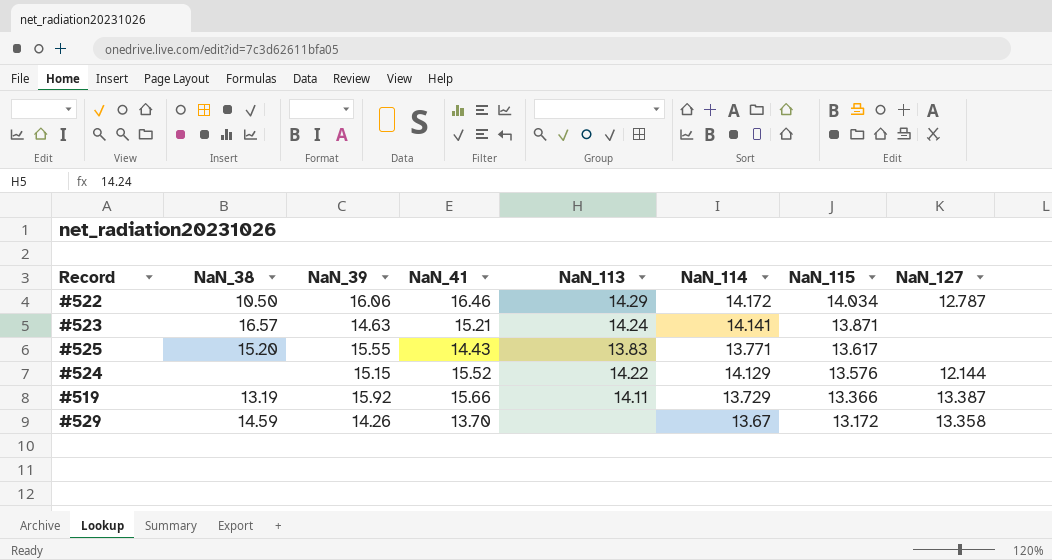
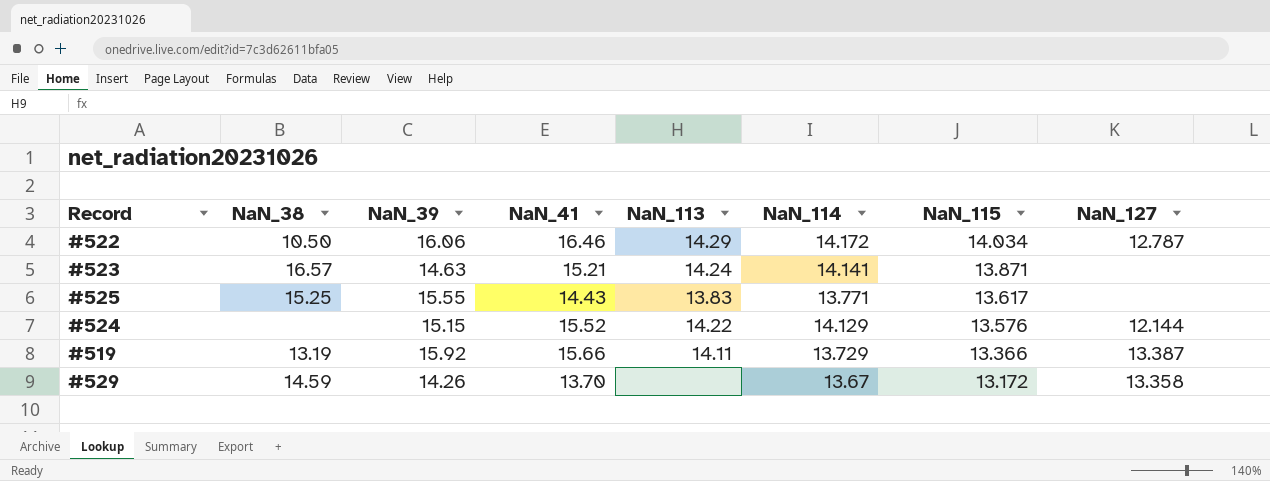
#525 | NaN_38: 15.20 -> 15.25

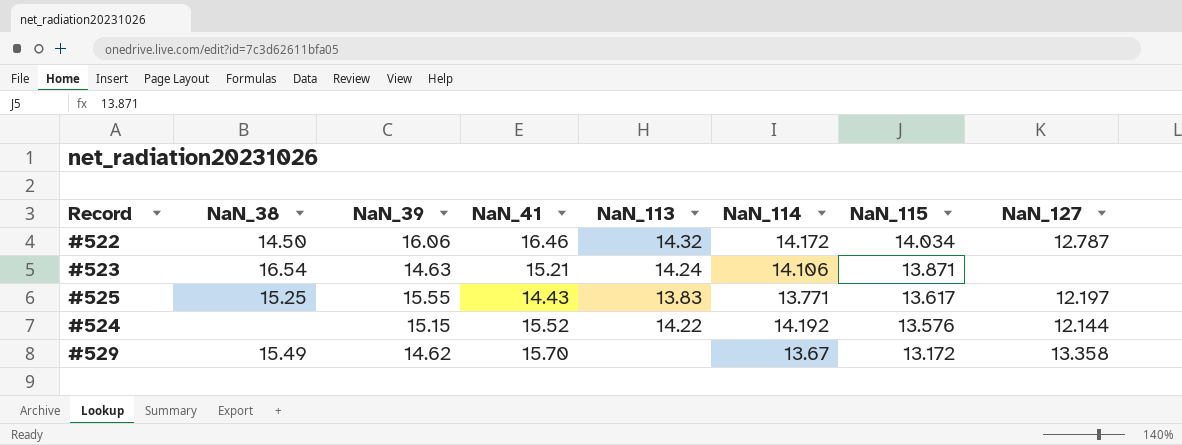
row #519: 13.19 | 15.92 | 15.66 | 14.11 | 13.729 | 13.366 | 13.387 -> none
#522 | NaN_38: 10.50 -> 14.50
#522 | NaN_113: 14.29 -> 14.32
#523 | NaN_38: 16.57 -> 16.54
#523 | NaN_114: 14.141 -> 14.106
#525 | NaN_127: none -> 12.197
#524 | NaN_114: 14.129 -> 14.192
#529 | NaN_38: 14.59 -> 15.49
#529 | NaN_39: 14.26 -> 14.62
#529 | NaN_41: 13.70 -> 15.70

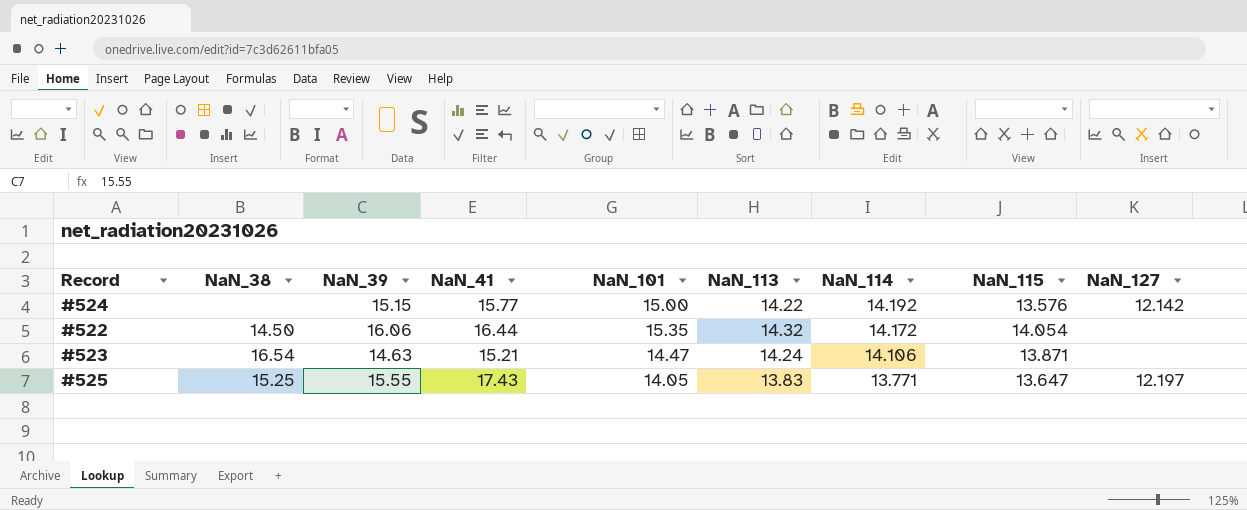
row order: NaN_115 descending -> NaN_114 descending
column NaN_101 | position: none -> 5
row #529: 15.49 | 14.62 | 15.70 | none | 13.67 | 13.172 | 13.358 -> none
#524 | NaN_41: 15.52 -> 15.77
#524 | NaN_127: 12.144 -> 12.142
#522 | NaN_41: 16.46 -> 16.44
#522 | NaN_115: 14.034 -> 14.054
#522 | NaN_127: 12.787 -> none
#525 | NaN_41: 14.43 -> 17.43
#525 | NaN_115: 13.617 -> 13.647

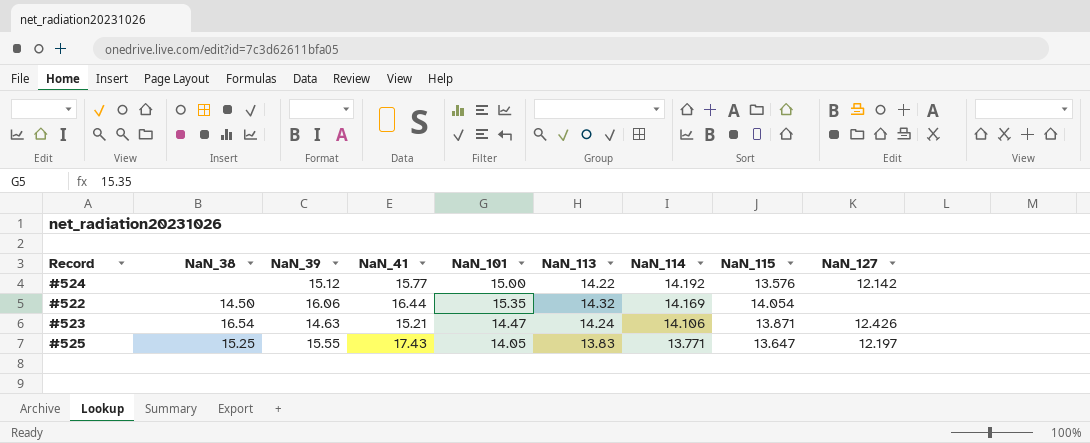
#524 | NaN_39: 15.15 -> 15.12
#522 | NaN_114: 14.172 -> 14.169
#523 | NaN_127: none -> 12.426

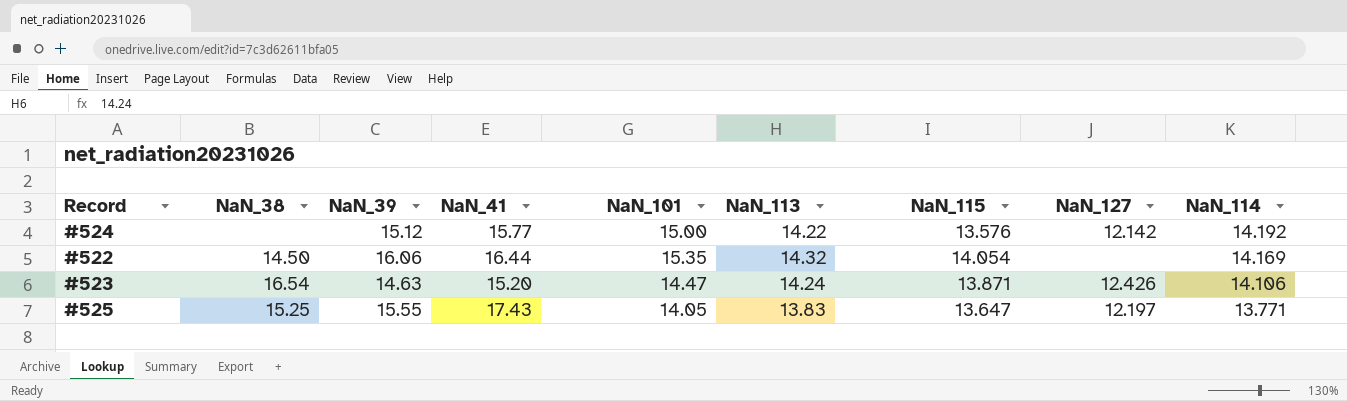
column NaN_114 | position: 7 -> 9
#523 | NaN_41: 15.21 -> 15.20

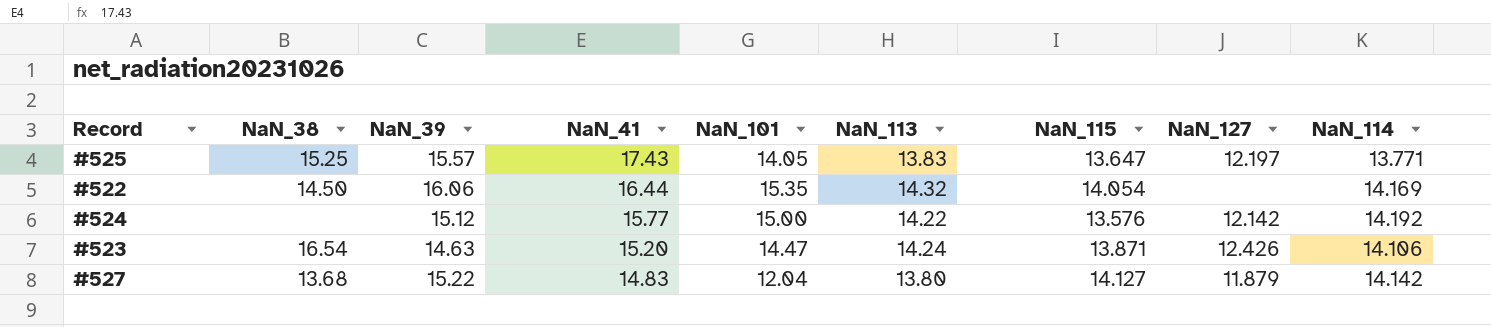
row order: NaN_114 descending -> NaN_41 descending
#525 | NaN_39: 15.55 -> 15.57
row #527: none -> 13.68 | 15.22 | 14.83 | 12.04 | 13.80 | 14.127 | 11.879 | 14.142

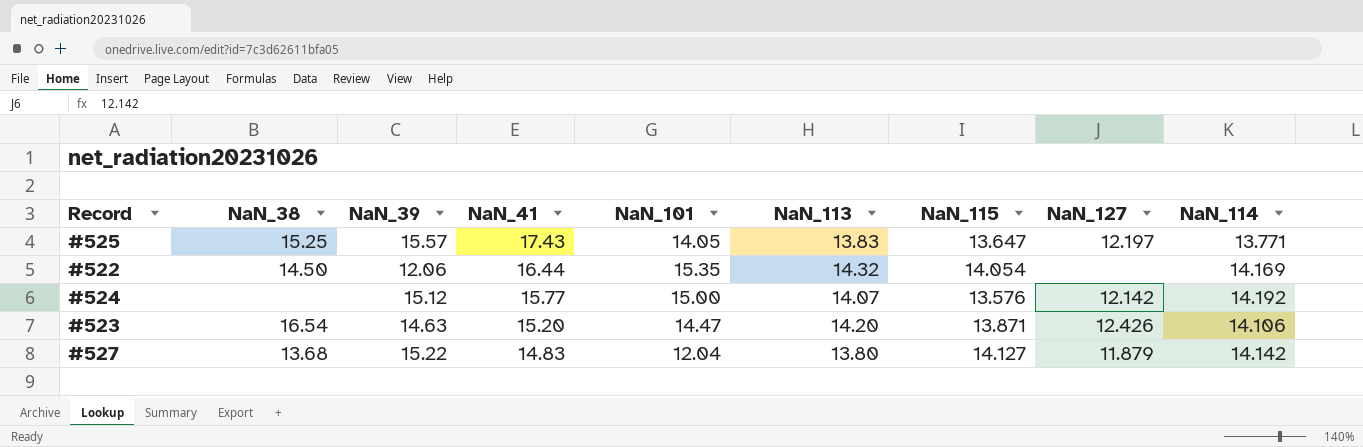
#522 | NaN_39: 16.06 -> 12.06
#524 | NaN_113: 14.22 -> 14.07
#523 | NaN_113: 14.24 -> 14.20

